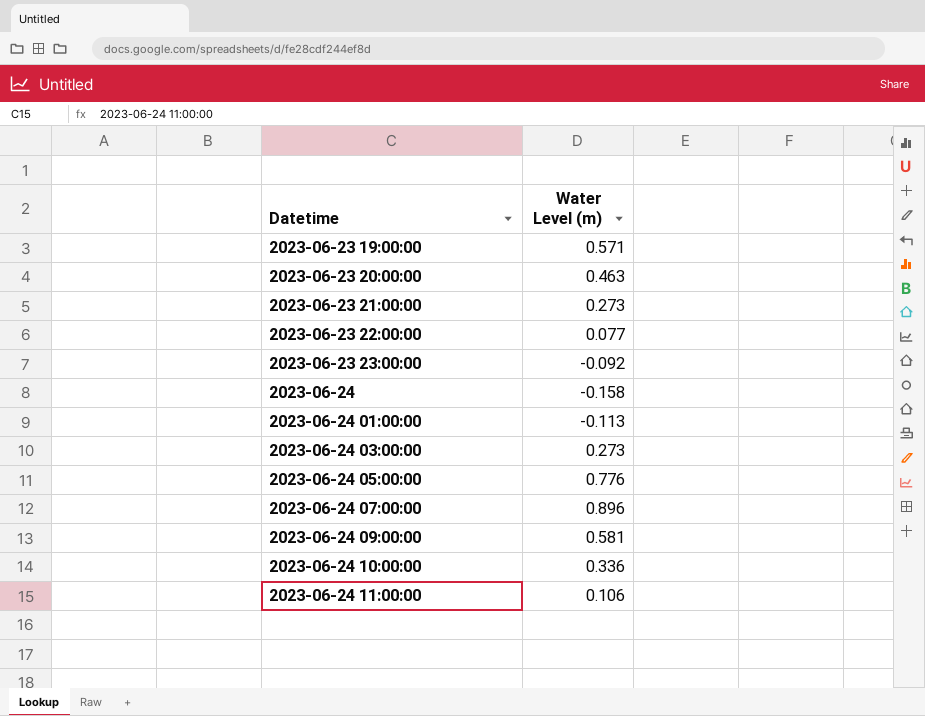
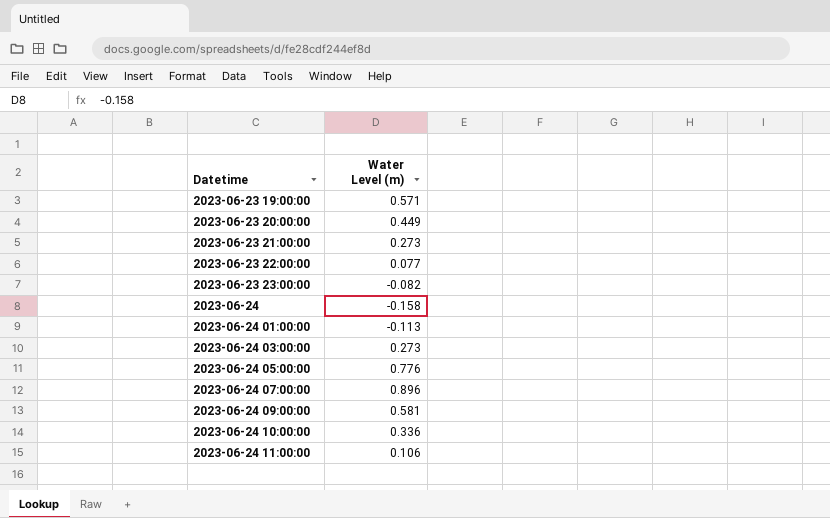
2023-06-23 20:00:00 | Water Level (m): 0.463 -> 0.449
2023-06-23 23:00:00 | Water Level (m): -0.092 -> -0.082

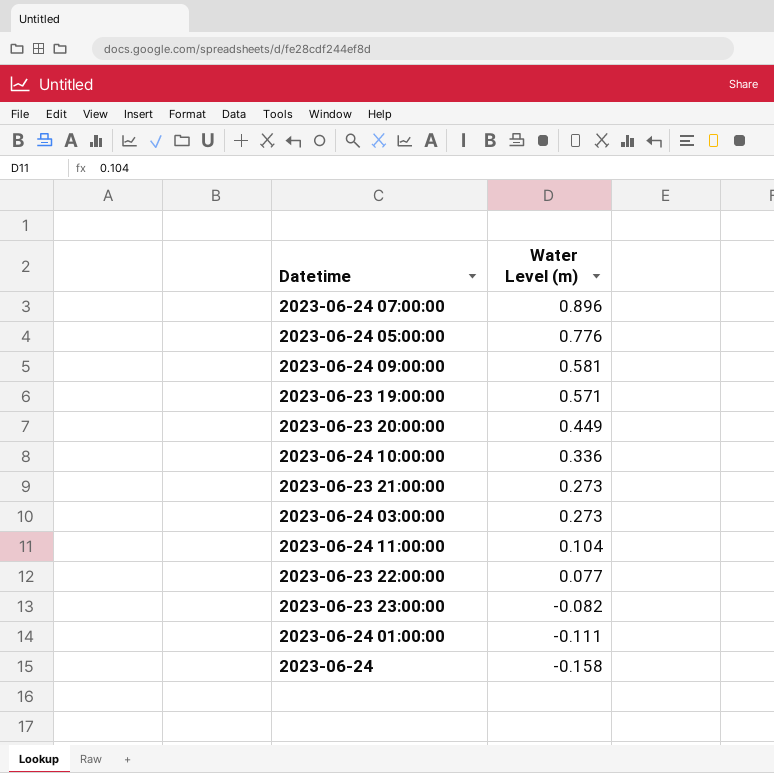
row order: Datetime ascending -> Water Level (m) descending
2023-06-24 11:00:00 | Water Level (m): 0.106 -> 0.104
2023-06-24 01:00:00 | Water Level (m): -0.113 -> -0.111

